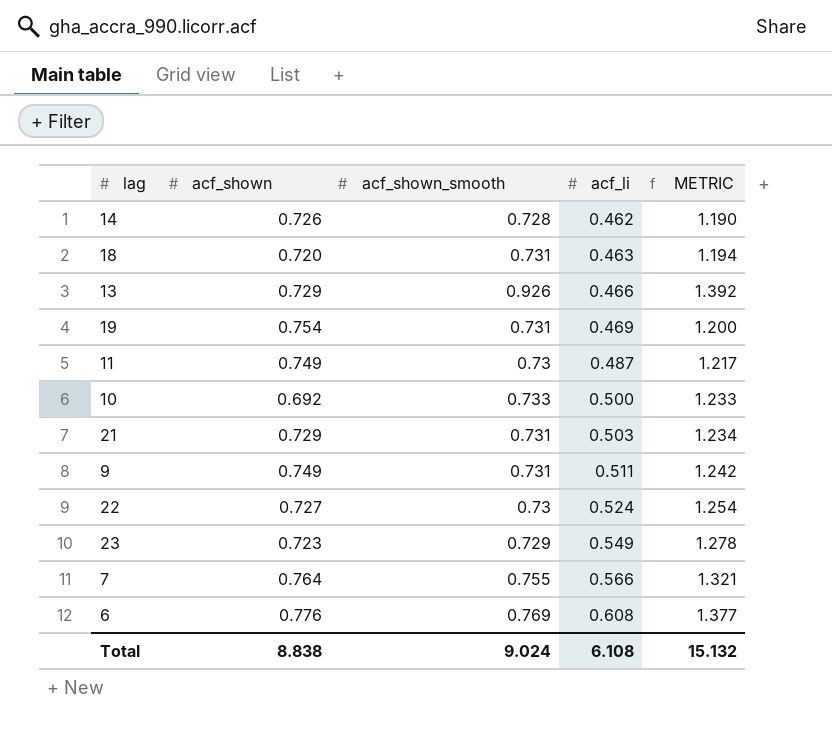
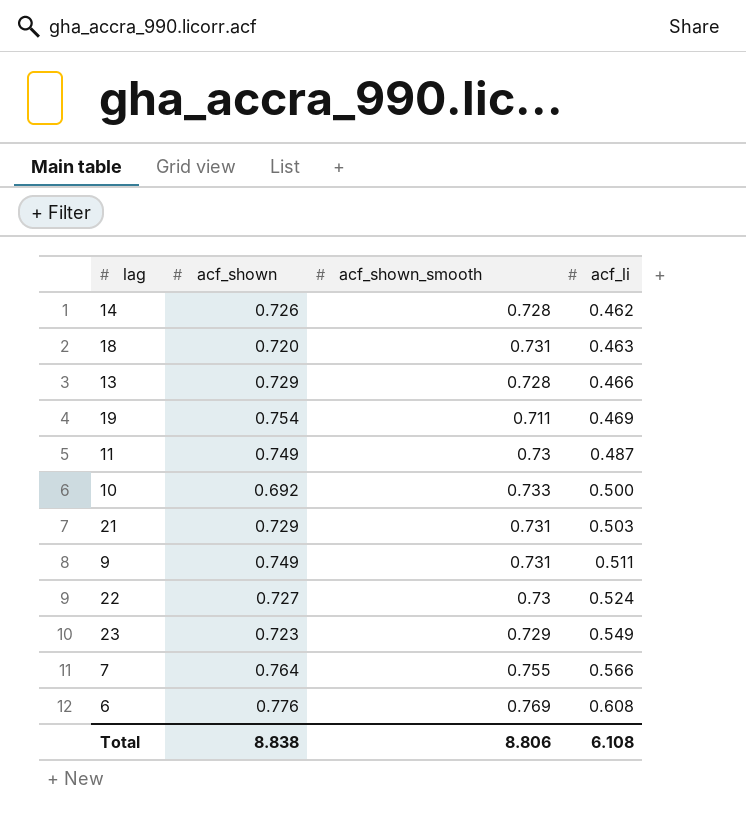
column METRIC | formula: [acf_shown_smooth] + [acf_li] -> none
13 | acf_shown_smooth: 0.926 -> 0.728
19 | acf_shown_smooth: 0.731 -> 0.711
Total | acf_shown_smooth: 9.024 -> 8.806

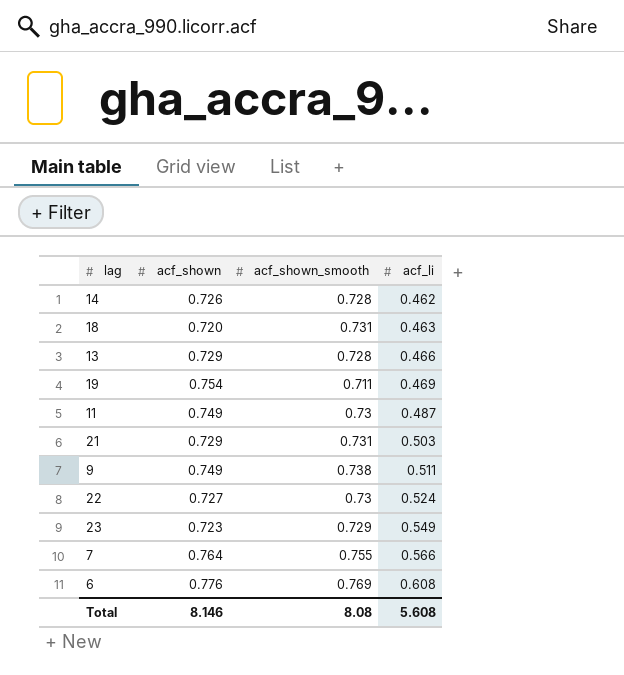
row 10: 0.692 | 0.733 | 0.500 -> none
9 | acf_shown_smooth: 0.731 -> 0.738
Total | acf_shown: 8.838 -> 8.146
Total | acf_shown_smooth: 8.806 -> 8.08
Total | acf_li: 6.108 -> 5.608

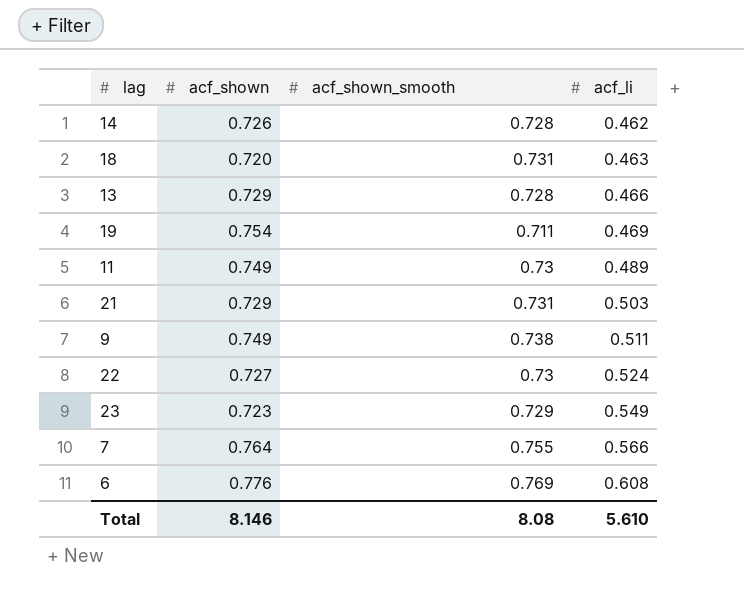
11 | acf_li: 0.487 -> 0.489
Total | acf_li: 5.608 -> 5.610

